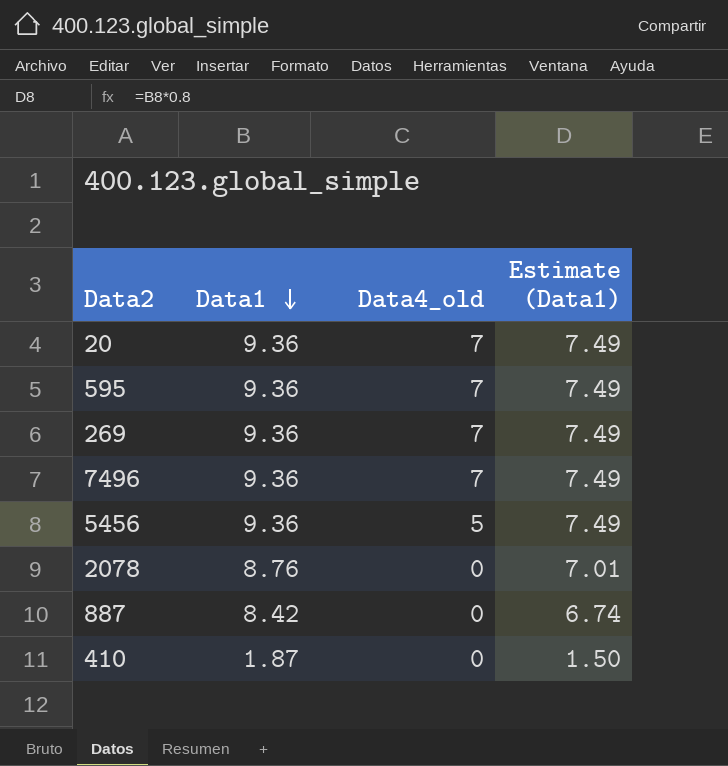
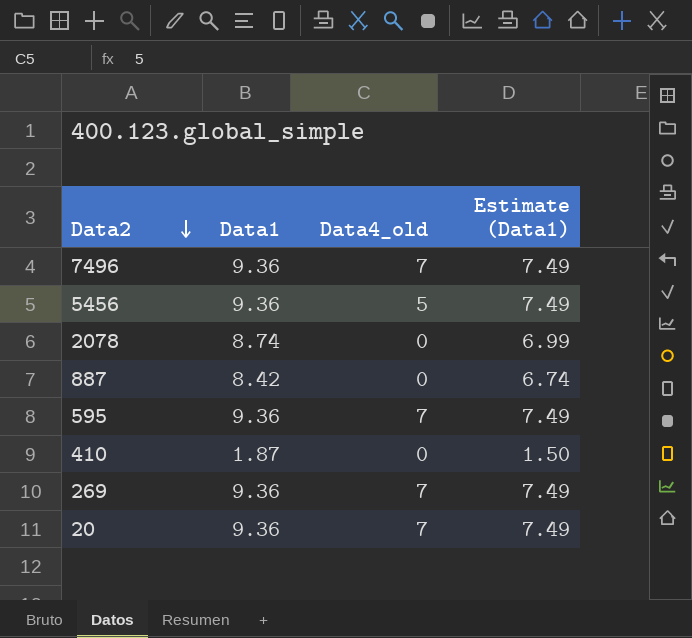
row order: Data1 descending -> Data2 descending
2078 | Data1: 8.76 -> 8.74
2078 | Estimate (Data1): 7.01 -> 6.99

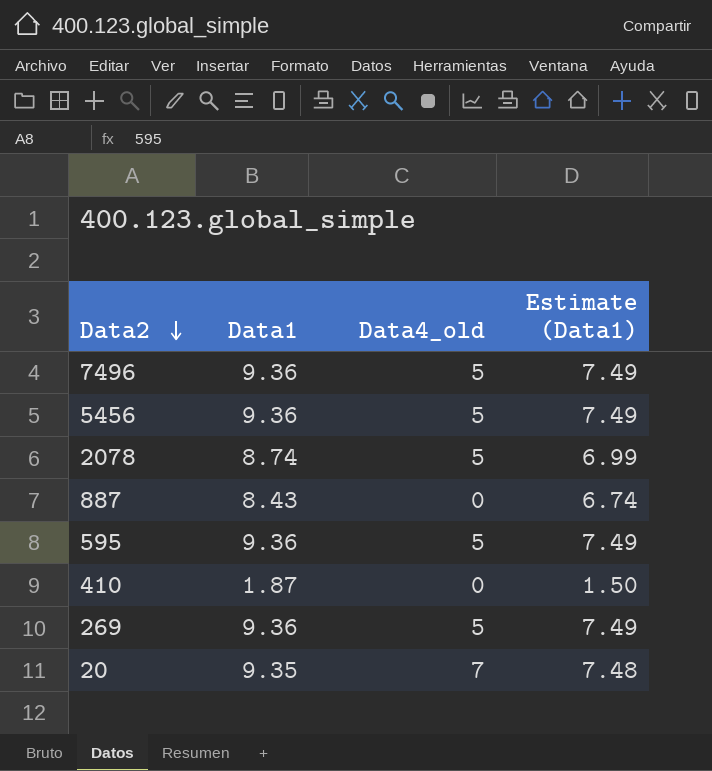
7496 | Data4_old: 7 -> 5
2078 | Data4_old: 0 -> 5
887 | Data1: 8.42 -> 8.43
595 | Data4_old: 7 -> 5
269 | Data4_old: 7 -> 5
20 | Data1: 9.36 -> 9.35
20 | Estimate (Data1): 7.49 -> 7.48

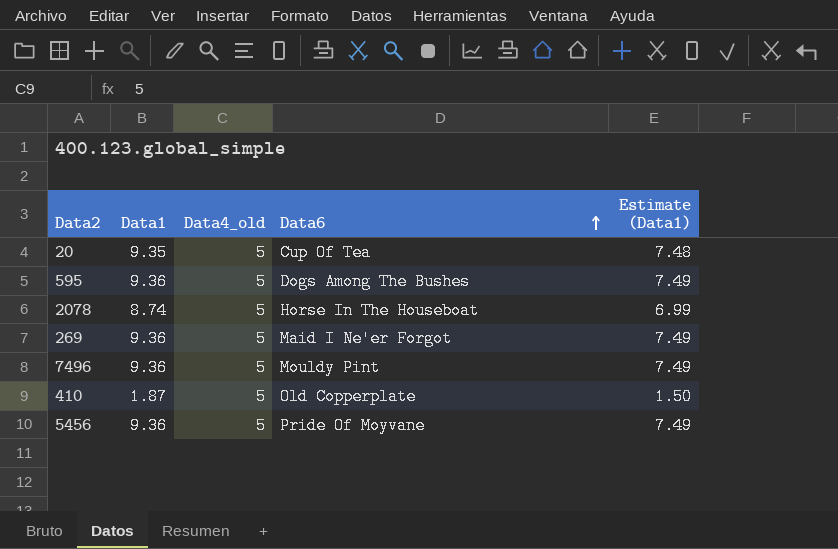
row order: Data2 descending -> Data6 ascending
column Data6 | position: none -> 4
row 887: 8.43 | 0 | 6.74 -> none
20 | Data4_old: 7 -> 5
410 | Data4_old: 0 -> 5

